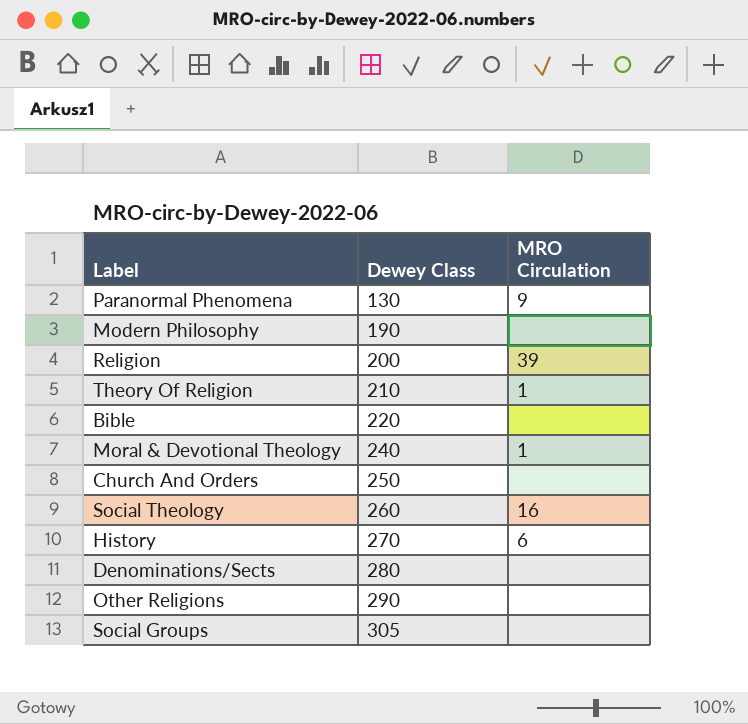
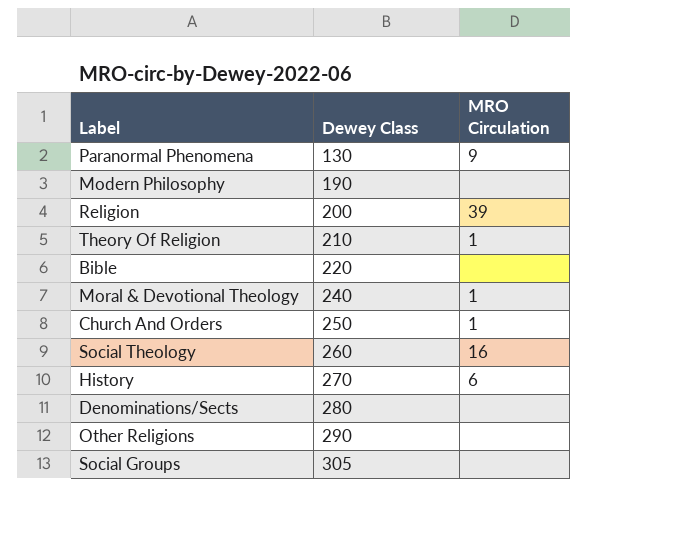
Church And Orders | MRO Circulation: none -> 1

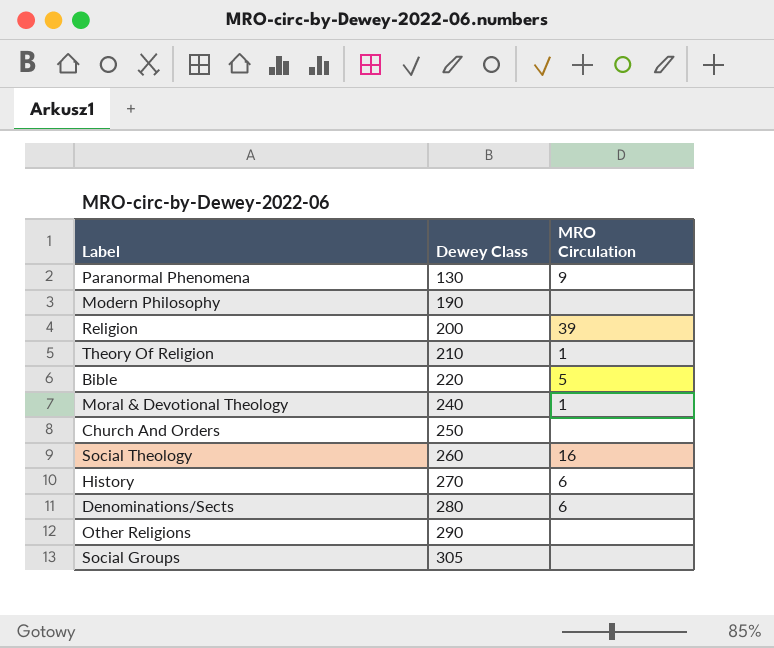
Bible | MRO Circulation: none -> 5
Church And Orders | MRO Circulation: 1 -> none
Denominations/Sects | MRO Circulation: none -> 6

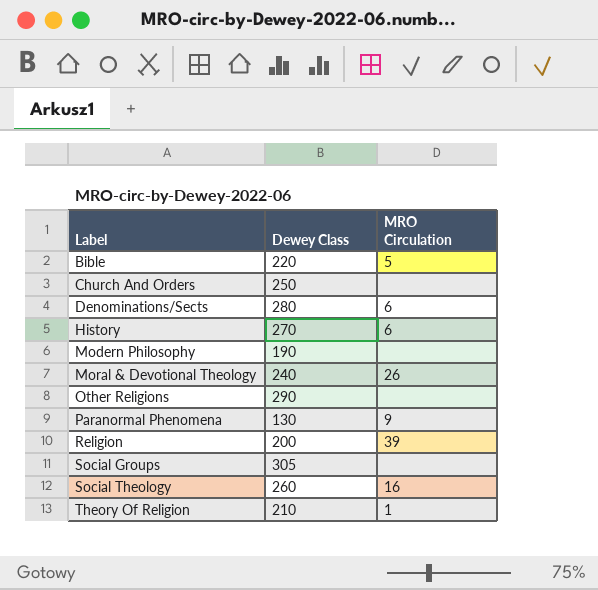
row order: Dewey Class ascending -> Label ascending
Moral & Devotional Theology | MRO Circulation: 1 -> 26

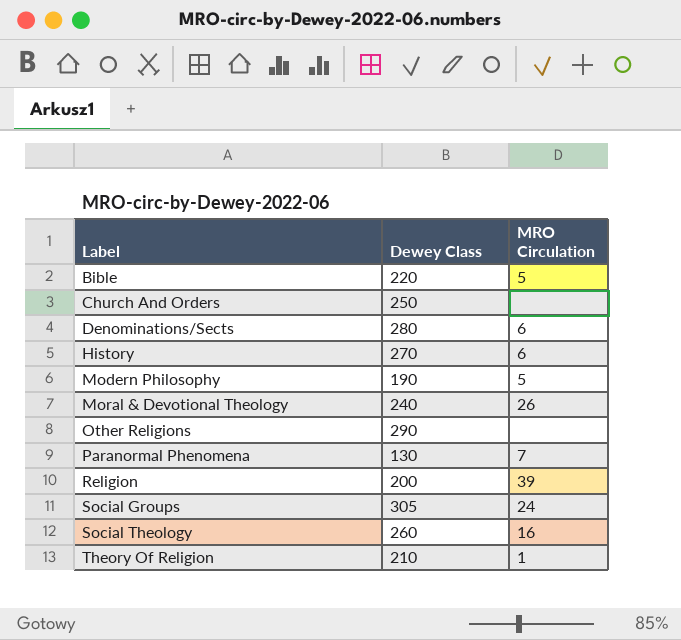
Modern Philosophy | MRO Circulation: none -> 5
Paranormal Phenomena | MRO Circulation: 9 -> 7
Social Groups | MRO Circulation: none -> 24

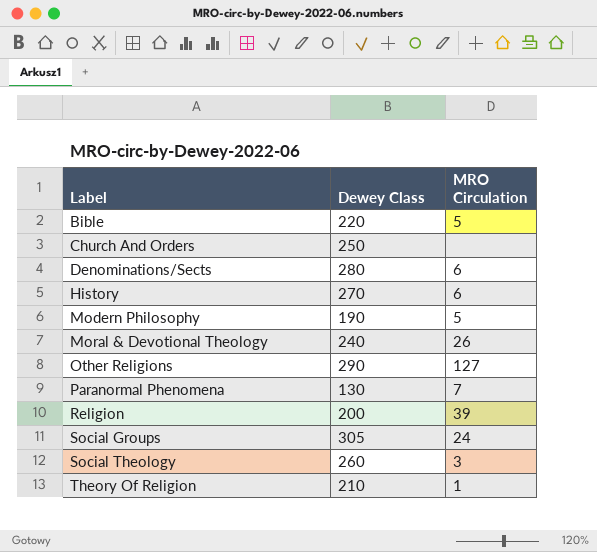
Other Religions | MRO Circulation: none -> 127
Social Theology | MRO Circulation: 16 -> 3

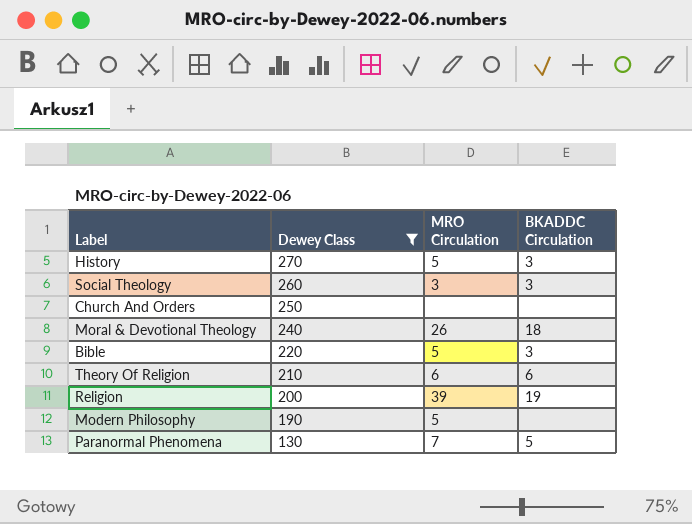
filter: none -> Dewey Class <= 270
row order: Label ascending -> Dewey Class descending
column BKADDC Circulation | position: none -> 4
History | MRO Circulation: 6 -> 5
Theory Of Religion | MRO Circulation: 1 -> 6

